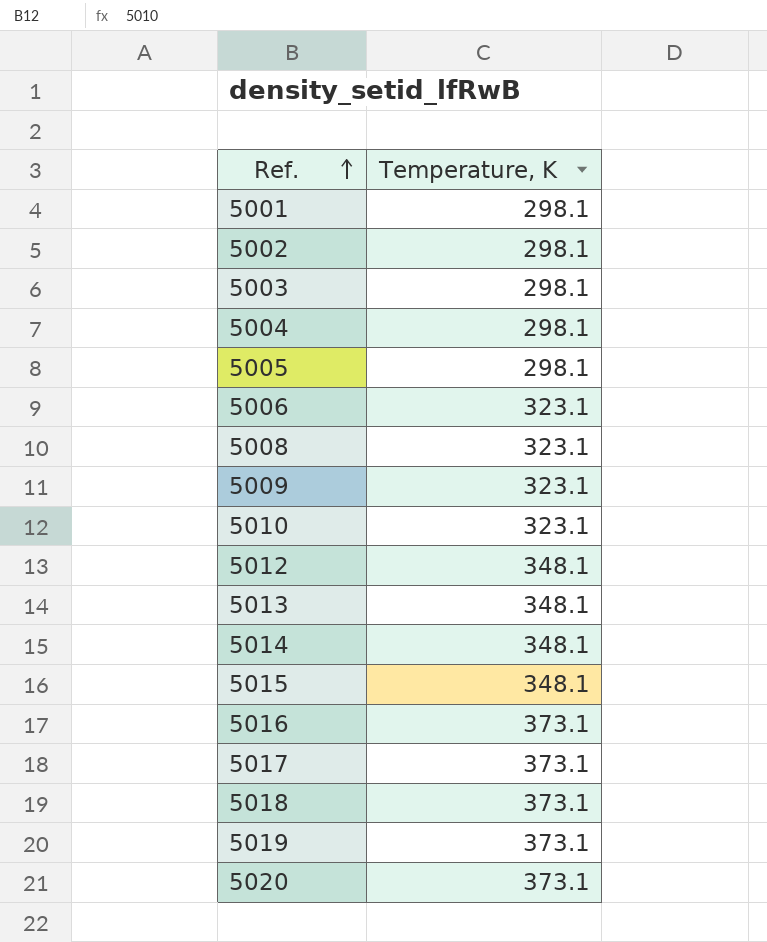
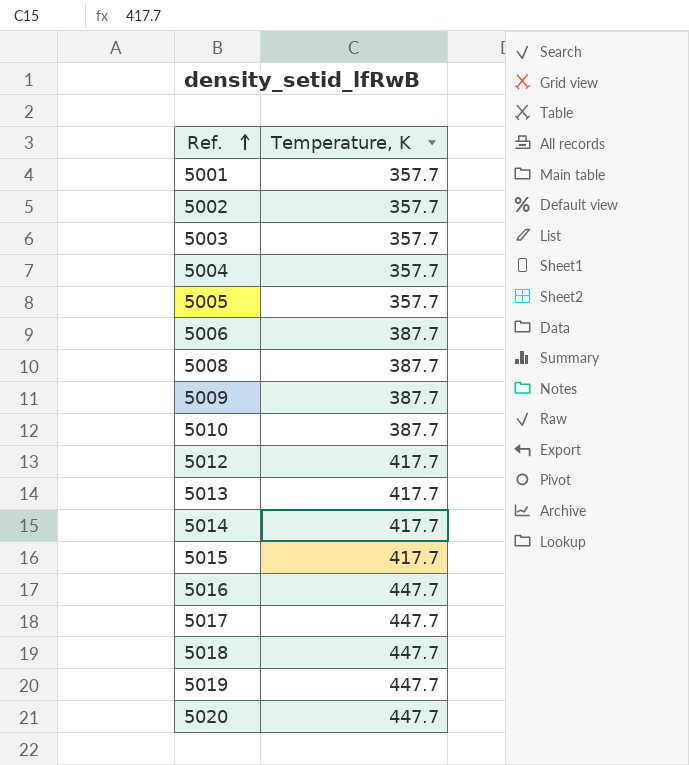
5001 | Temperature, K: 298.1 -> 357.7
5002 | Temperature, K: 298.1 -> 357.7
5003 | Temperature, K: 298.1 -> 357.7
5004 | Temperature, K: 298.1 -> 357.7
5005 | Temperature, K: 298.1 -> 357.7
5006 | Temperature, K: 323.1 -> 387.7
5008 | Temperature, K: 323.1 -> 387.7
5009 | Temperature, K: 323.1 -> 387.7
5010 | Temperature, K: 323.1 -> 387.7
5012 | Temperature, K: 348.1 -> 417.7
5013 | Temperature, K: 348.1 -> 417.7
5014 | Temperature, K: 348.1 -> 417.7
5015 | Temperature, K: 348.1 -> 417.7
5016 | Temperature, K: 373.1 -> 447.7
5017 | Temperature, K: 373.1 -> 447.7
5018 | Temperature, K: 373.1 -> 447.7
5019 | Temperature, K: 373.1 -> 447.7
5020 | Temperature, K: 373.1 -> 447.7

